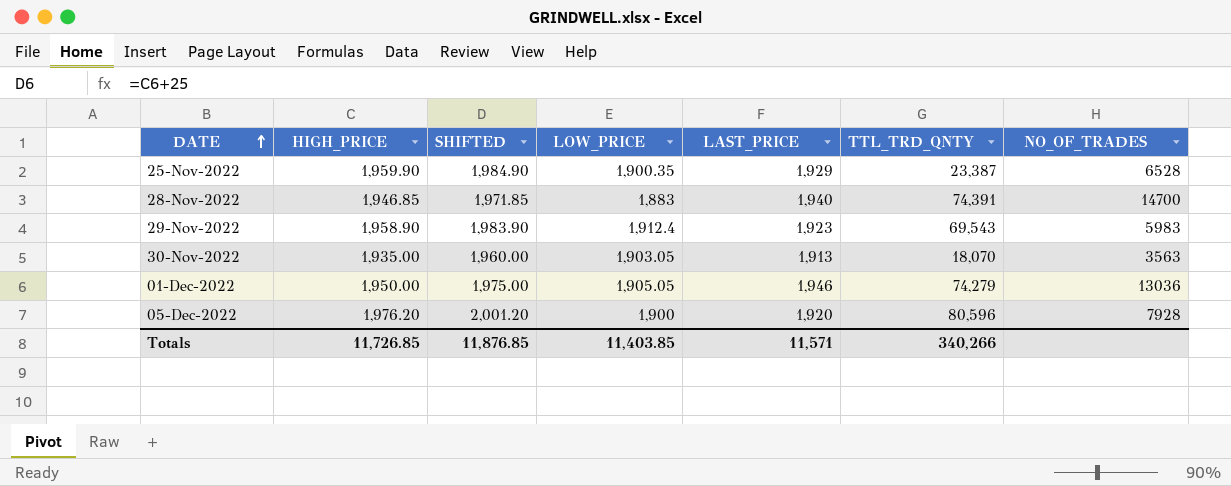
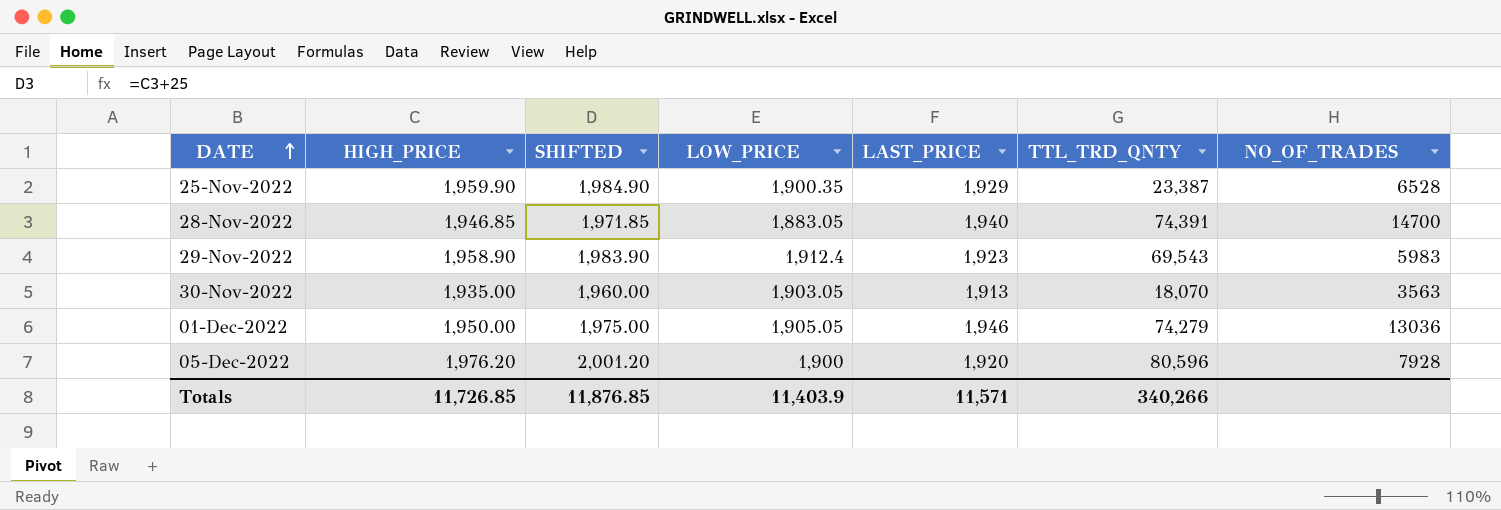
28-Nov-2022 | LOW_PRICE: 1,883 -> 1,883.05
Totals | LOW_PRICE: 11,403.85 -> 11,403.9

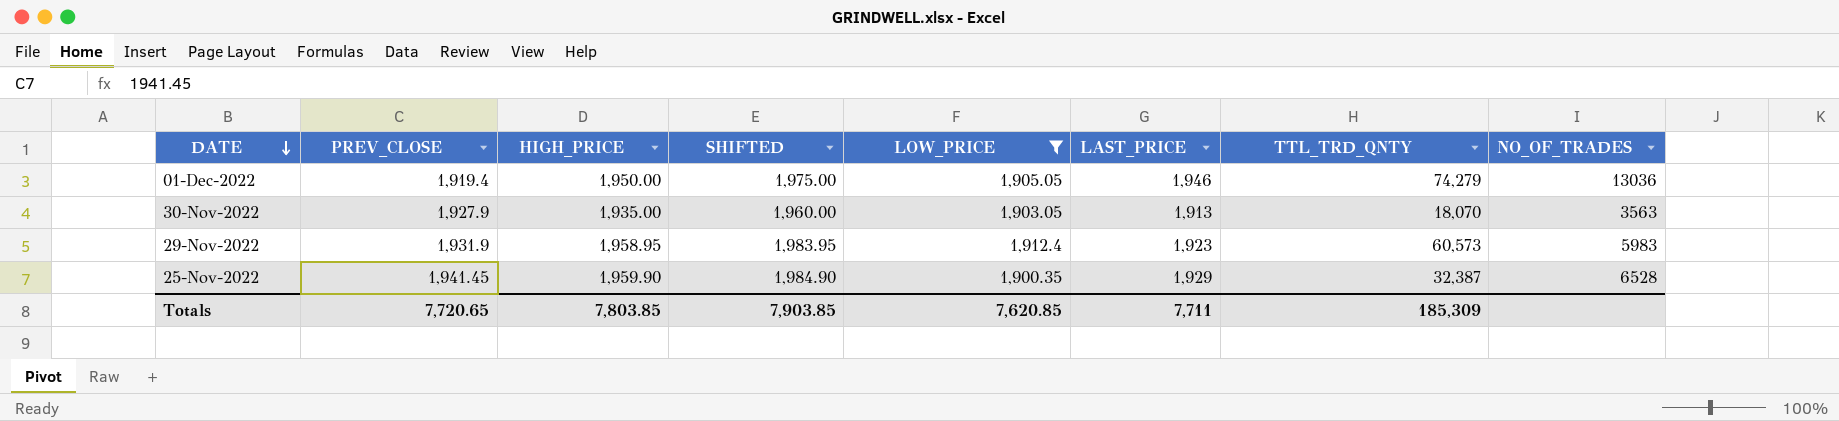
filter: none -> LOW_PRICE >= 1,900.35
row order: DATE ascending -> DATE descending
column PREV_CLOSE | position: none -> 2
29-Nov-2022 | HIGH_PRICE: 1,958.90 -> 1,958.95
29-Nov-2022 | SHIFTED: 1,983.90 -> 1,983.95
29-Nov-2022 | TTL_TRD_QNTY: 69,543 -> 60,573
25-Nov-2022 | TTL_TRD_QNTY: 23,387 -> 32,387
Totals | HIGH_PRICE: 11,726.85 -> 7,803.85
Totals | SHIFTED: 11,876.85 -> 7,903.85
Totals | LOW_PRICE: 11,403.9 -> 7,620.85
Totals | LAST_PRICE: 11,571 -> 7,711
Totals | TTL_TRD_QNTY: 340,266 -> 185,309

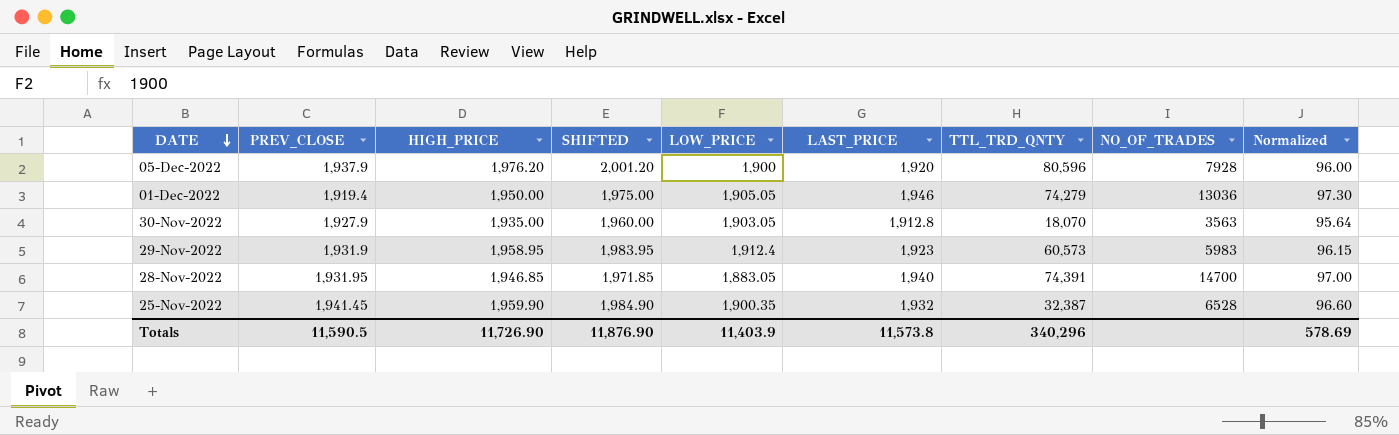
filter: LOW_PRICE >= 1,900.35 -> none
column Normalized | formula: none -> [LAST_PRICE] * 0.05
30-Nov-2022 | LAST_PRICE: 1,913 -> 1,912.8
25-Nov-2022 | LAST_PRICE: 1,929 -> 1,932
Totals | PREV_CLOSE: 7,720.65 -> 11,590.5
Totals | HIGH_PRICE: 7,803.85 -> 11,726.90
Totals | SHIFTED: 7,903.85 -> 11,876.90
Totals | LOW_PRICE: 7,620.85 -> 11,403.9
Totals | LAST_PRICE: 7,711 -> 11,573.8
Totals | TTL_TRD_QNTY: 185,309 -> 340,296

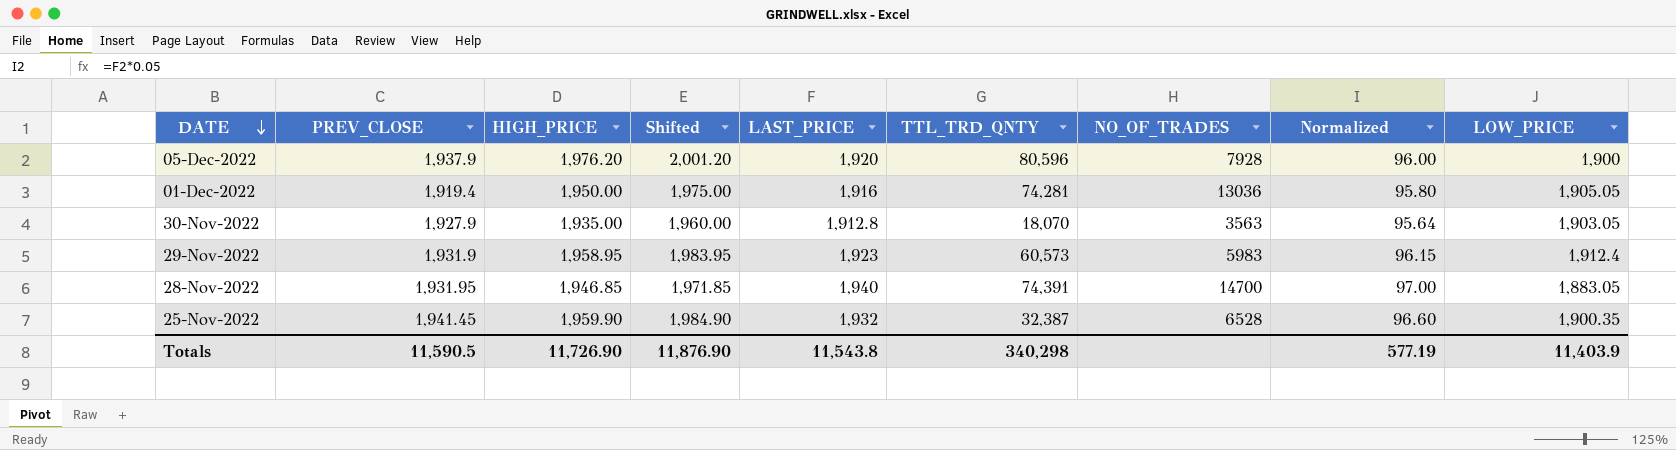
column name: SHIFTED -> Shifted
column LOW_PRICE | position: 5 -> 9
01-Dec-2022 | LAST_PRICE: 1,946 -> 1,916
01-Dec-2022 | TTL_TRD_QNTY: 74,279 -> 74,281
01-Dec-2022 | Normalized: 97.30 -> 95.80
Totals | LAST_PRICE: 11,573.8 -> 11,543.8
Totals | TTL_TRD_QNTY: 340,296 -> 340,298
Totals | Normalized: 578.69 -> 577.19

